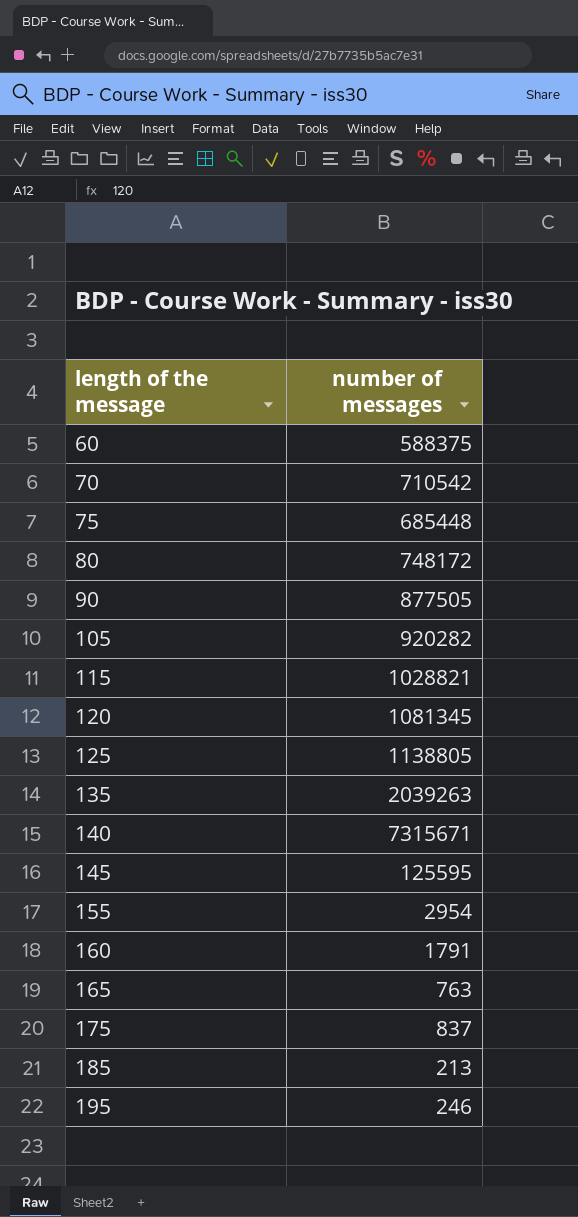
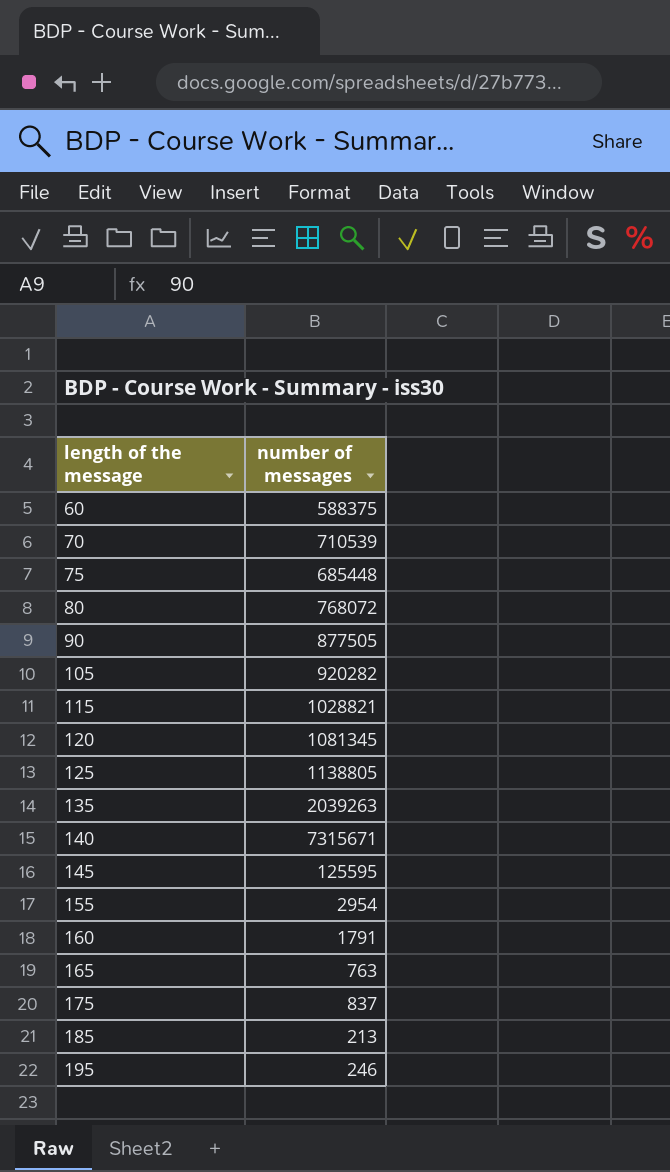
70 | number of messages: 710542 -> 710539
80 | number of messages: 748172 -> 768072

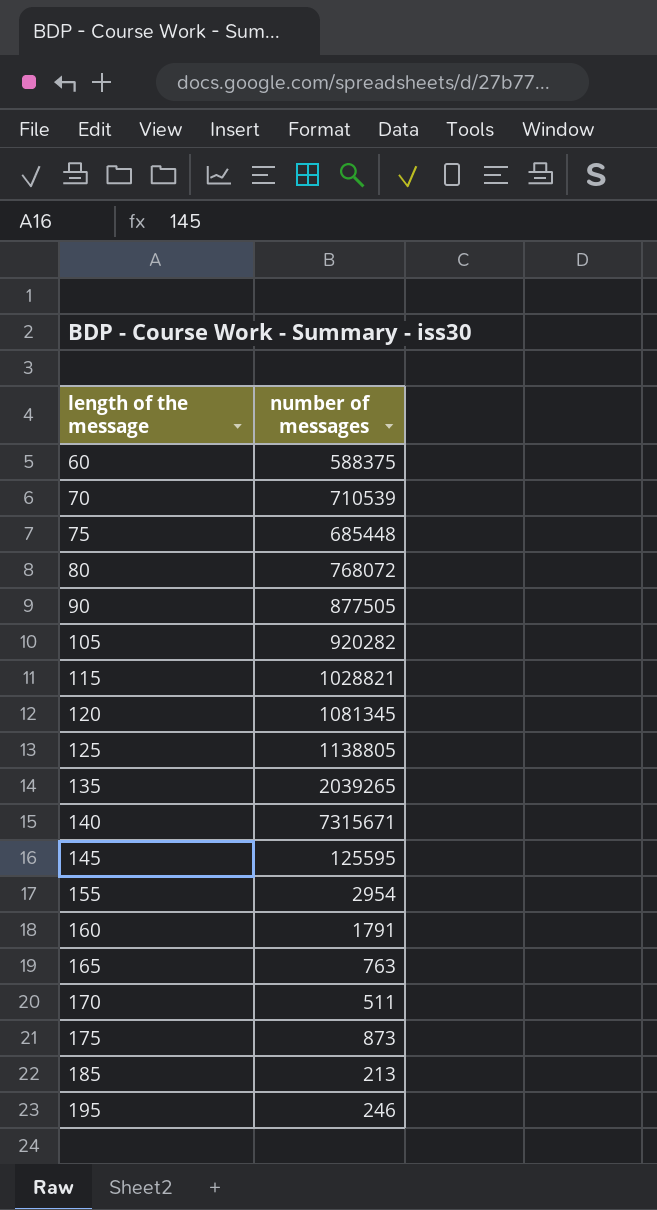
135 | number of messages: 2039263 -> 2039265
row 170: none -> 511
175 | number of messages: 837 -> 873

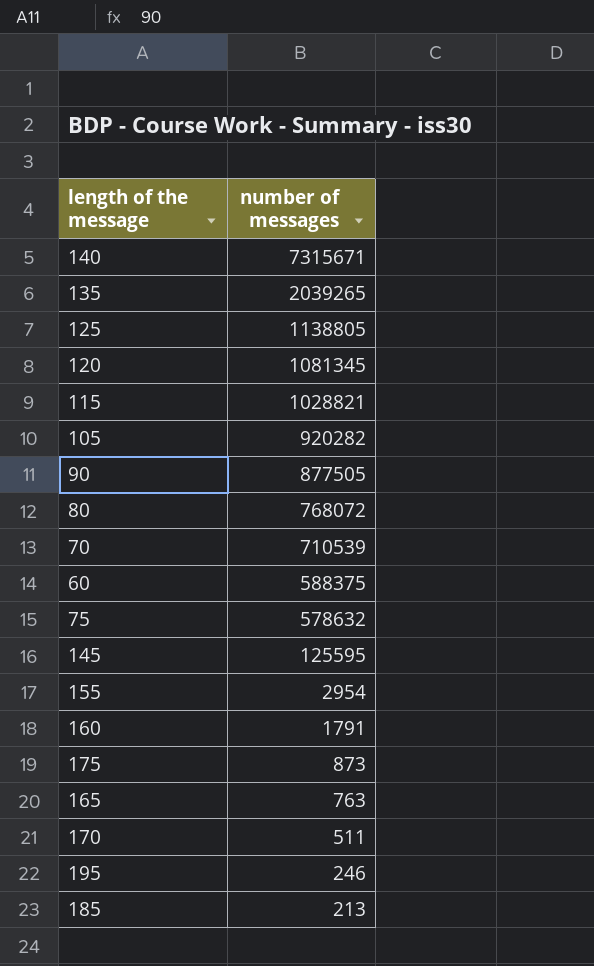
row order: length of the message ascending -> number of messages descending
75 | number of messages: 685448 -> 578632

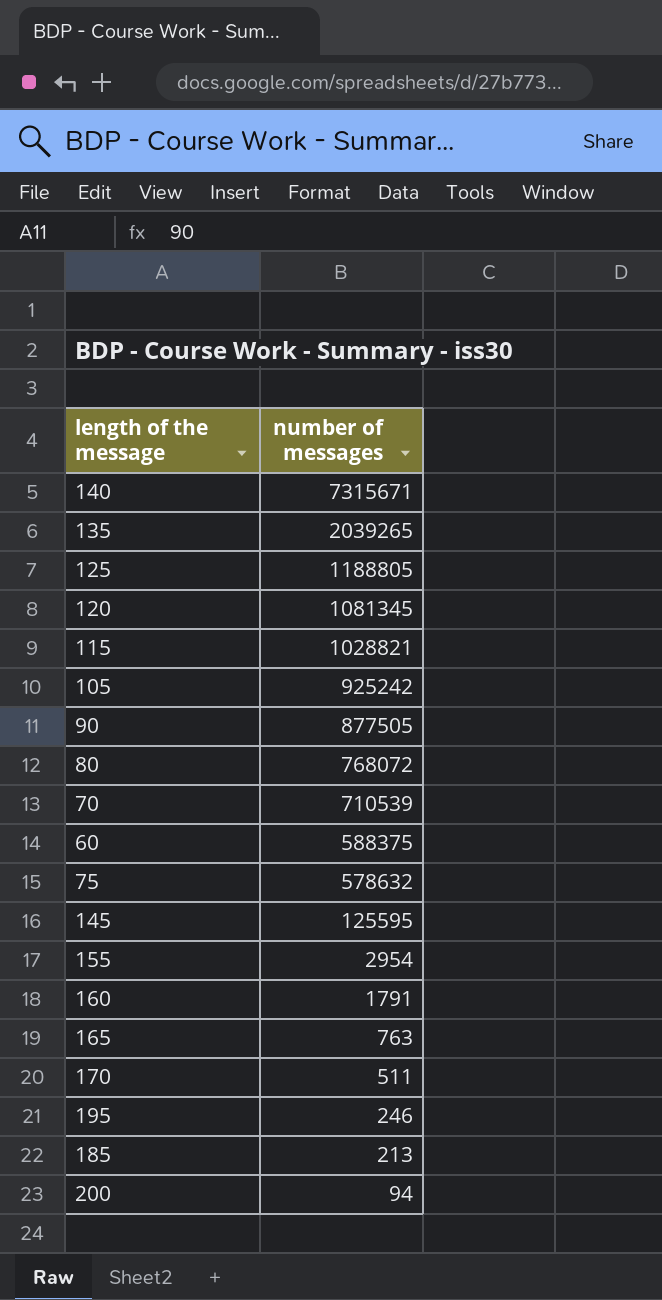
row 175: 873 -> none
125 | number of messages: 1138805 -> 1188805
105 | number of messages: 920282 -> 925242
row 200: none -> 94

